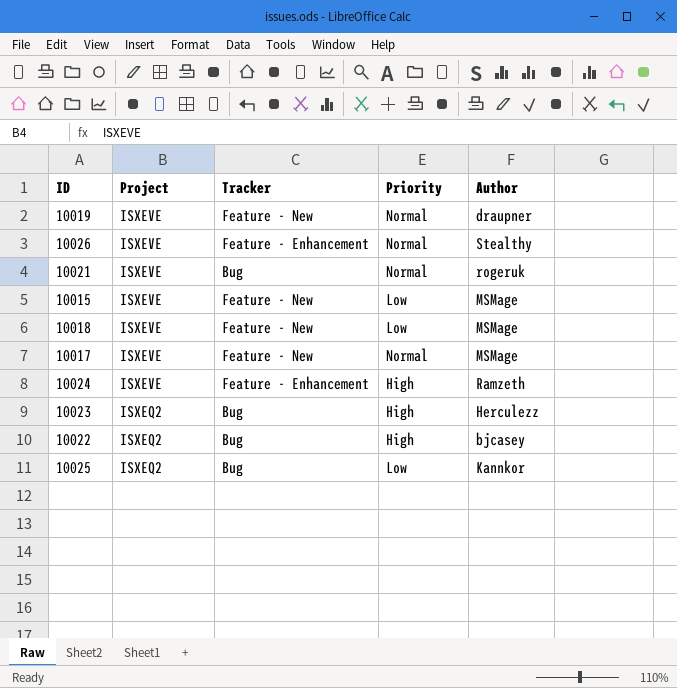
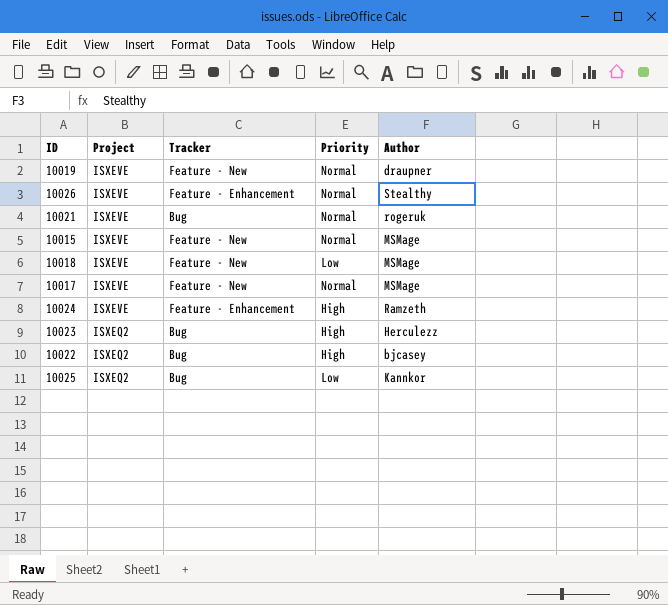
10015 | Priority: Low -> Normal

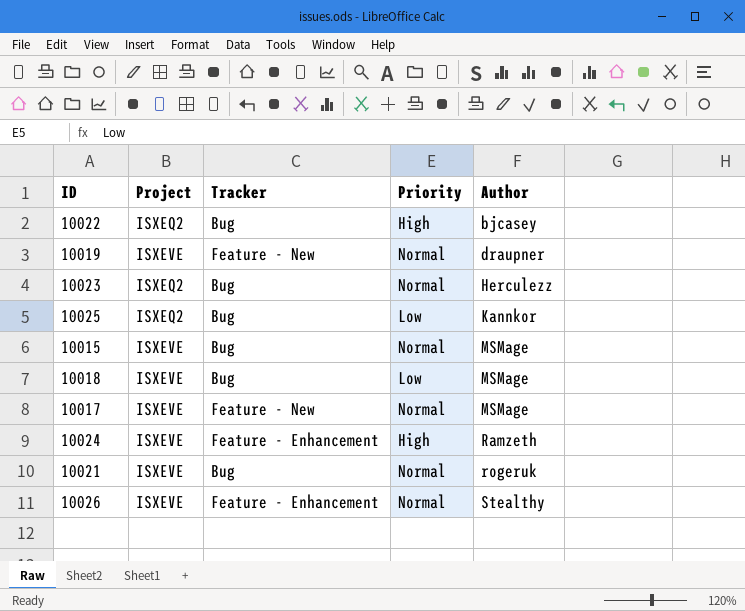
row order: Project descending -> Author ascending
10023 | Priority: High -> Normal
10015 | Tracker: Feature - New -> Bug
10018 | Tracker: Feature - New -> Bug

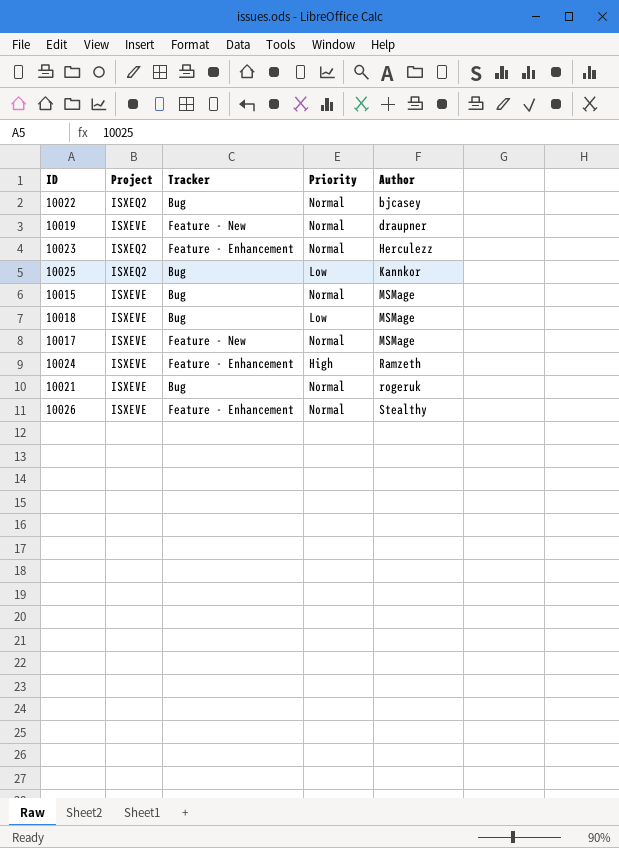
10022 | Priority: High -> Normal
10023 | Tracker: Bug -> Feature - Enhancement

